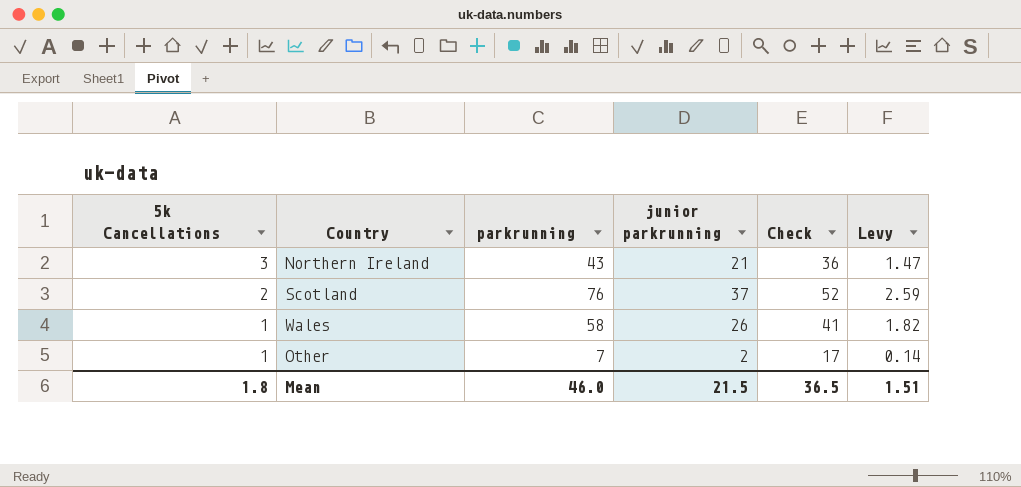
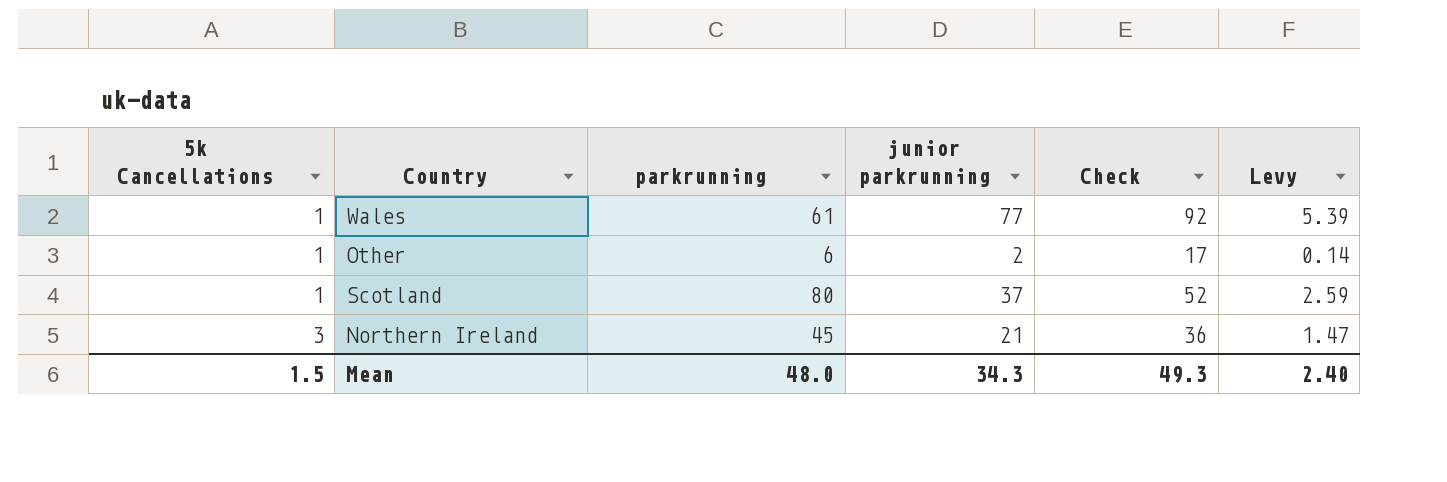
row order: 5k Cancellations descending -> 5k Cancellations ascending
Wales | parkrunning: 58 -> 61
Wales | junior parkrunning: 26 -> 77
Wales | Check: 41 -> 92
Wales | Levy: 1.82 -> 5.39
Other | parkrunning: 7 -> 6
Scotland | 5k Cancellations: 2 -> 1
Scotland | parkrunning: 76 -> 80
Northern Ireland | parkrunning: 43 -> 45
Mean | 5k Cancellations: 1.8 -> 1.5
Mean | parkrunning: 46.0 -> 48.0
Mean | junior parkrunning: 21.5 -> 34.3
Mean | Check: 36.5 -> 49.3
Mean | Levy: 1.51 -> 2.40

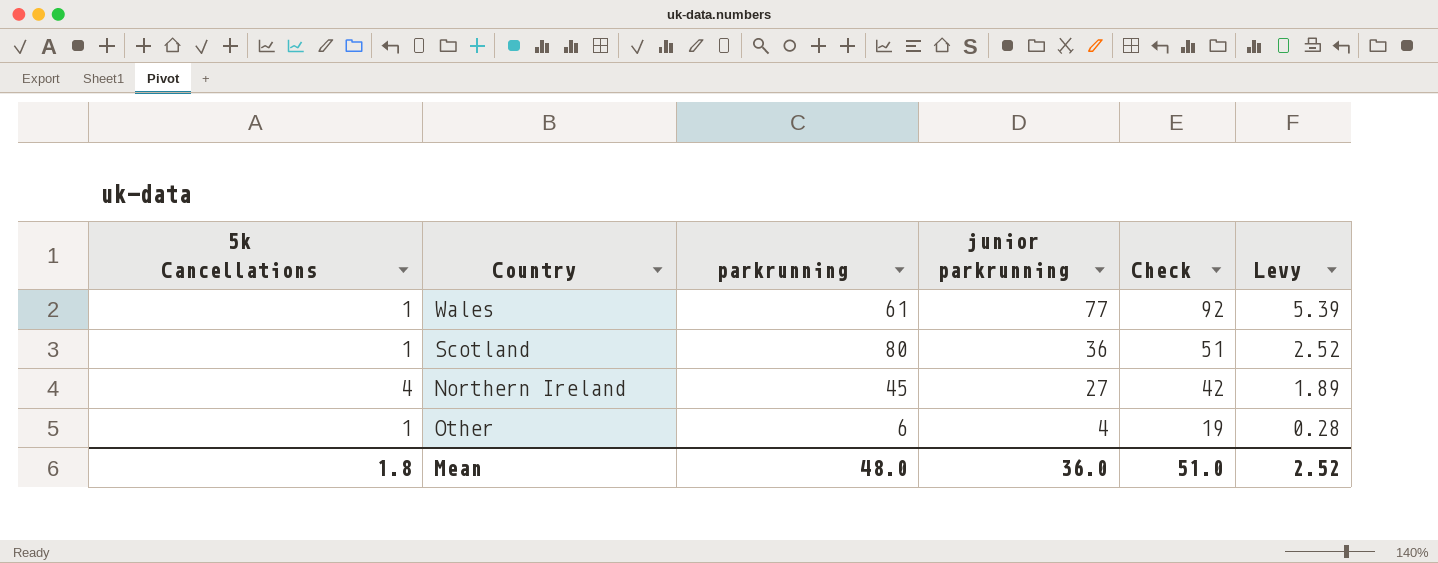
row order: 5k Cancellations ascending -> junior parkrunning descending
Scotland | junior parkrunning: 37 -> 36
Scotland | Check: 52 -> 51
Scotland | Levy: 2.59 -> 2.52
Northern Ireland | 5k Cancellations: 3 -> 4
Northern Ireland | junior parkrunning: 21 -> 27
Northern Ireland | Check: 36 -> 42
Northern Ireland | Levy: 1.47 -> 1.89
Other | junior parkrunning: 2 -> 4
Other | Check: 17 -> 19
Other | Levy: 0.14 -> 0.28
Mean | 5k Cancellations: 1.5 -> 1.8
Mean | junior parkrunning: 34.3 -> 36.0
Mean | Check: 49.3 -> 51.0
Mean | Levy: 2.40 -> 2.52

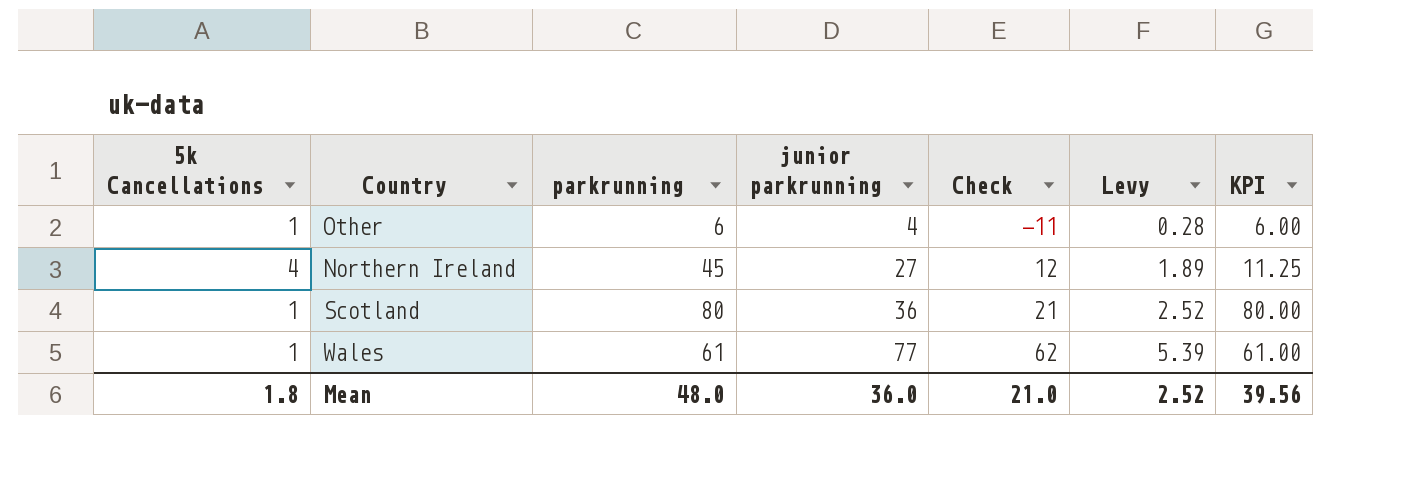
row order: junior parkrunning descending -> junior parkrunning ascending
column Check | formula: [junior parkrunning] + 15 -> [junior parkrunning] - 15
column KPI | formula: none -> [parkrunning] / [5k Cancellations]
Mean | Check: 51.0 -> 21.0

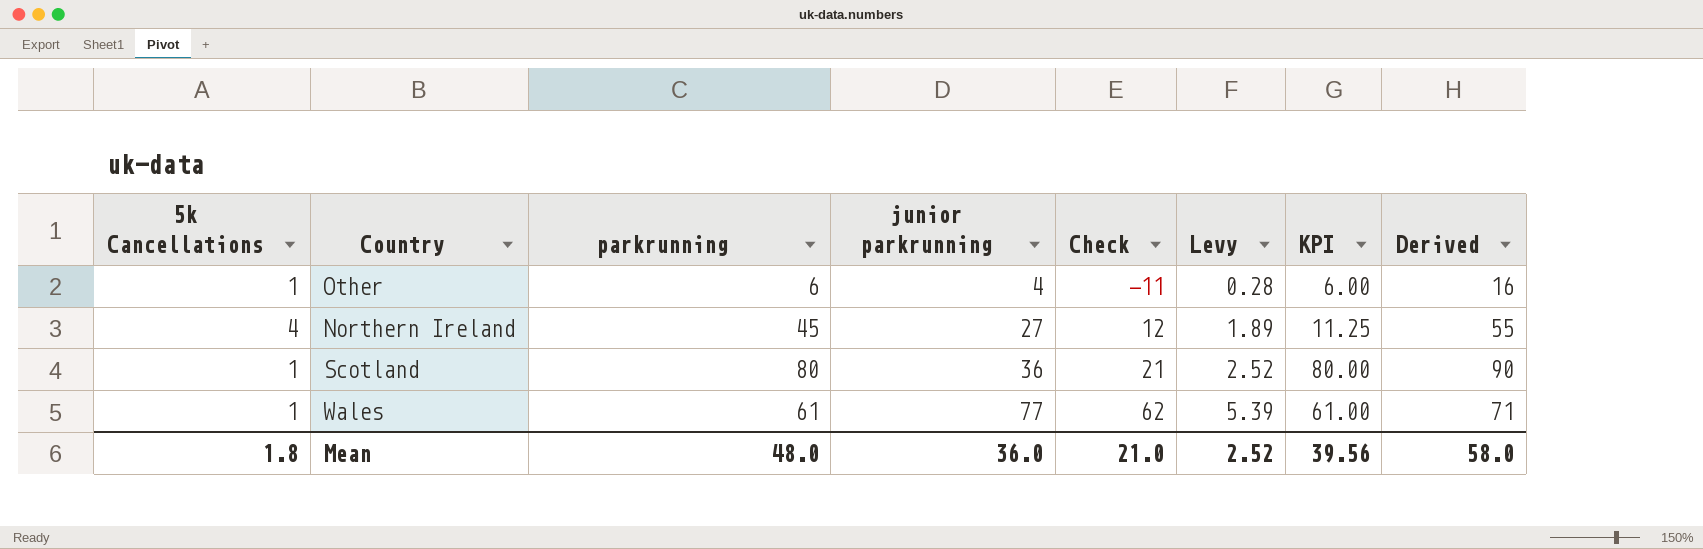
column Derived | formula: none -> [parkrunning] + 10

